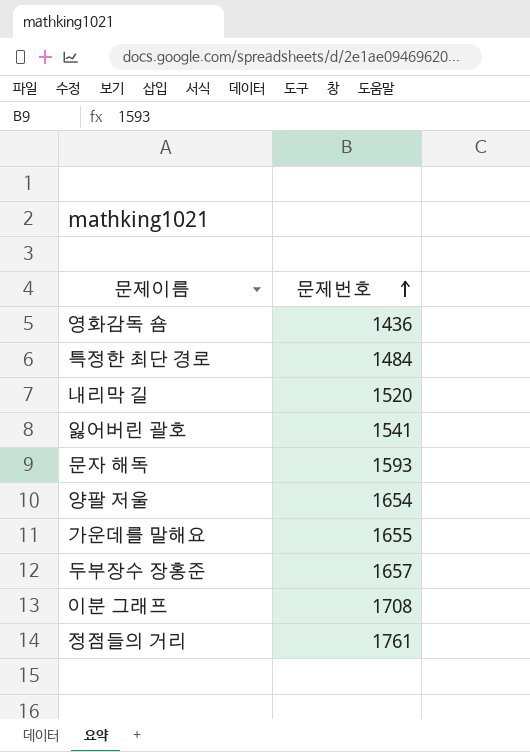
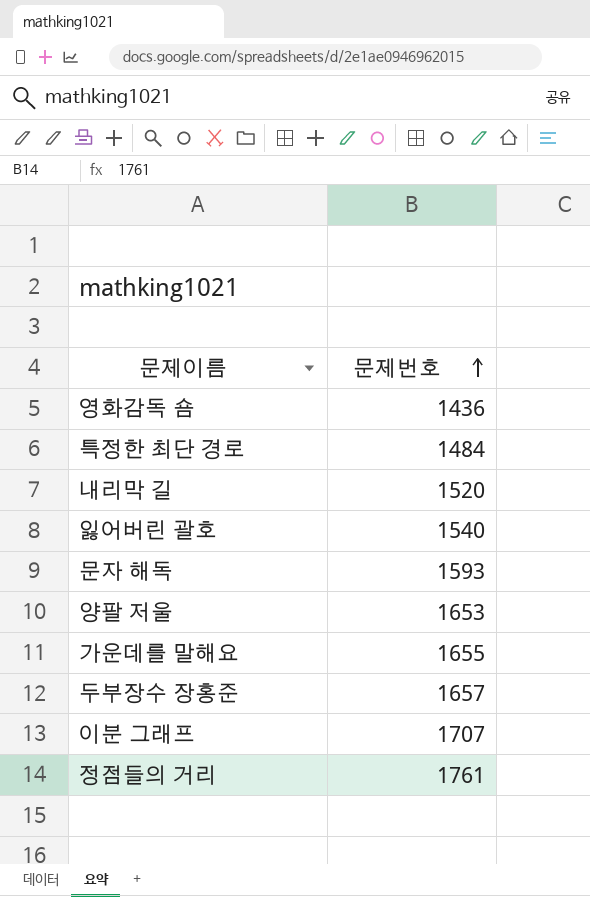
잃어버린 괄호 | 문제번호: 1541 -> 1540
양팔 저울 | 문제번호: 1654 -> 1653
이분 그래프 | 문제번호: 1708 -> 1707

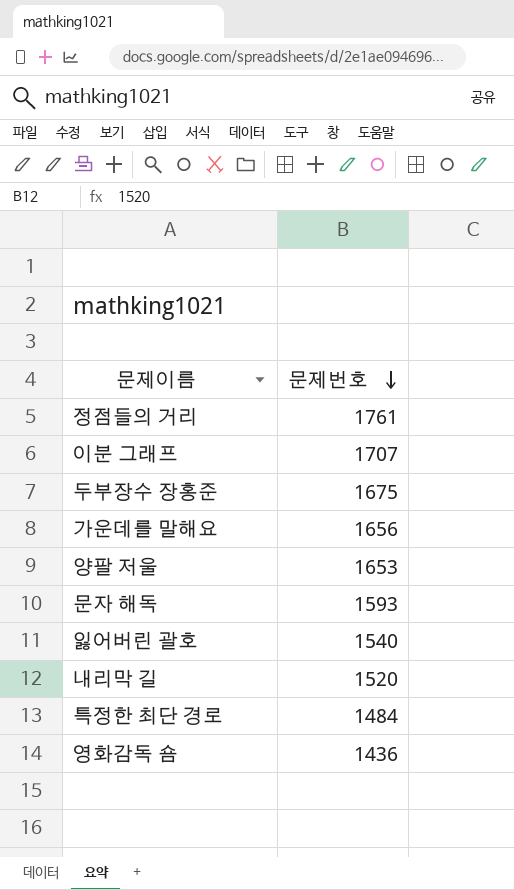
row order: 문제번호 ascending -> 문제번호 descending
두부장수 장홍준 | 문제번호: 1657 -> 1675
가운데를 말해요 | 문제번호: 1655 -> 1656

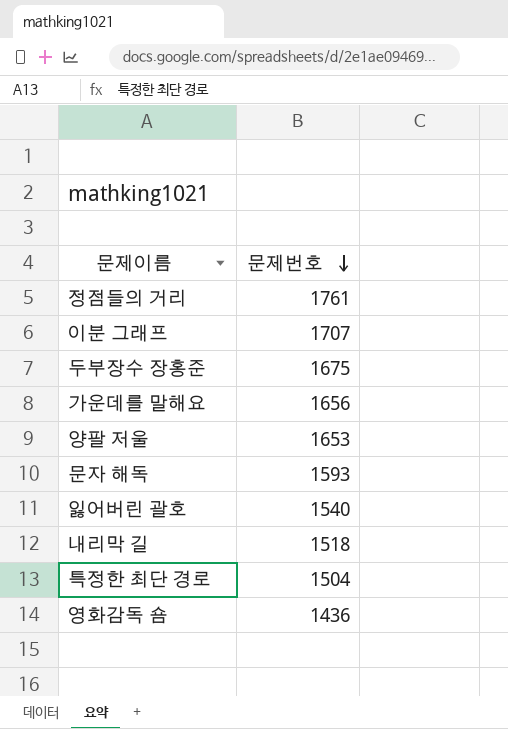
내리막 길 | 문제번호: 1520 -> 1518
특정한 최단 경로 | 문제번호: 1484 -> 1504

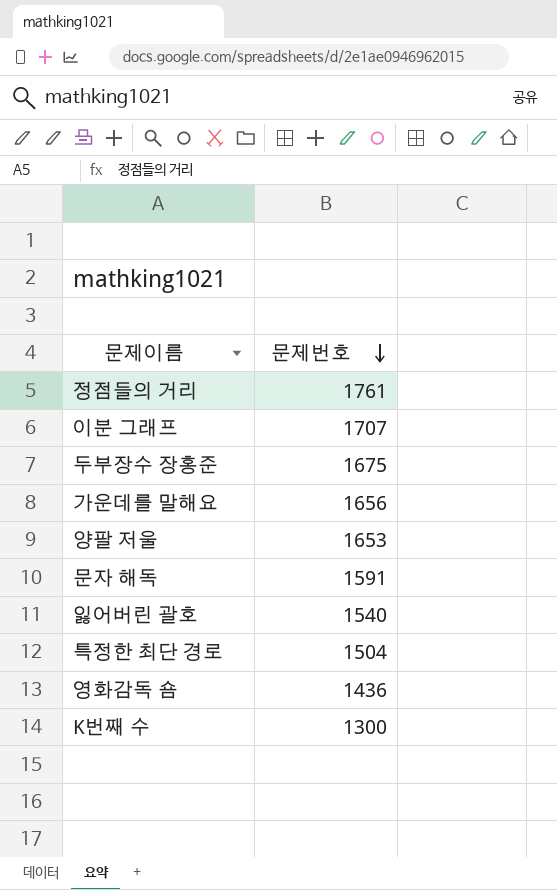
row 내리막 길: 1518 -> none
문자 해독 | 문제번호: 1593 -> 1591
row K번째 수: none -> 1300

